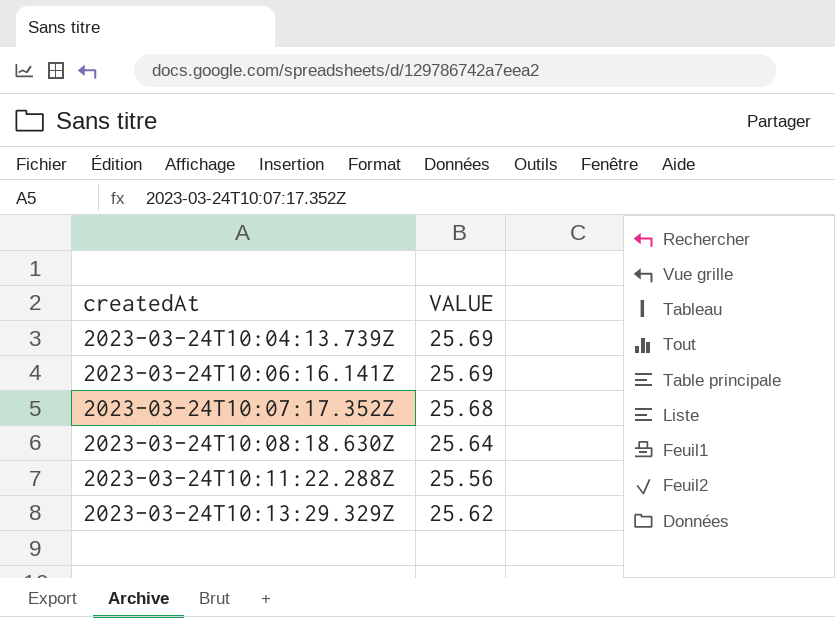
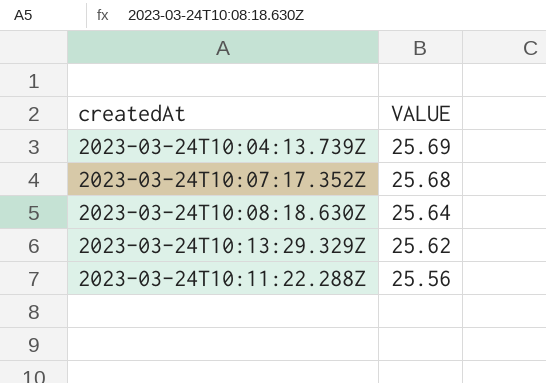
row order: createdAt ascending -> VALUE descending
row 2023-03-24T10:06:16.141Z: 25.69 -> none

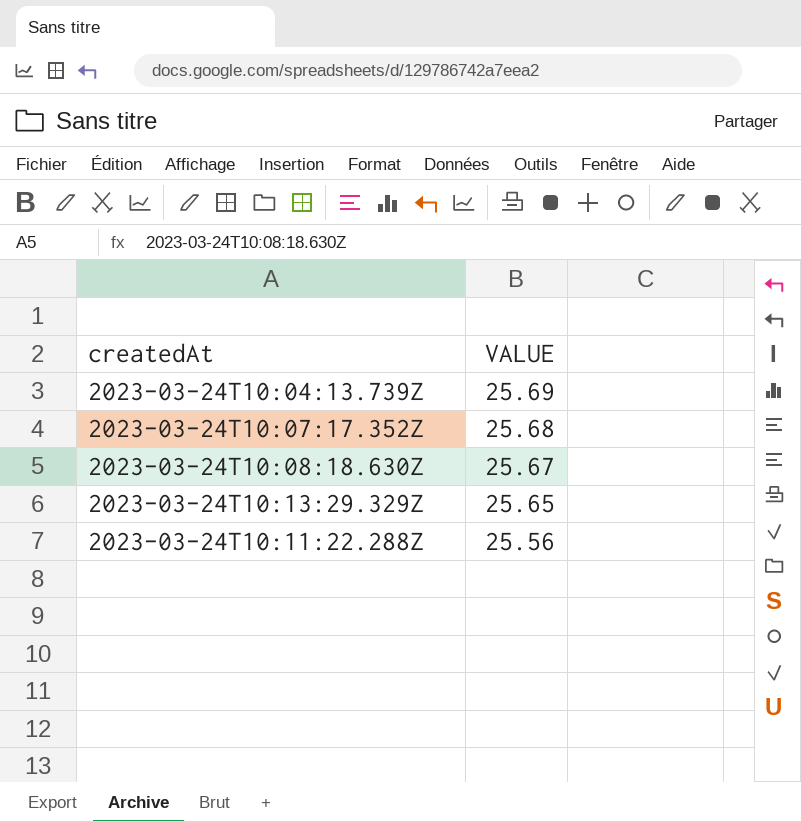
2023-03-24T10:08:18.630Z | VALUE: 25.64 -> 25.67
2023-03-24T10:13:29.329Z | VALUE: 25.62 -> 25.65

